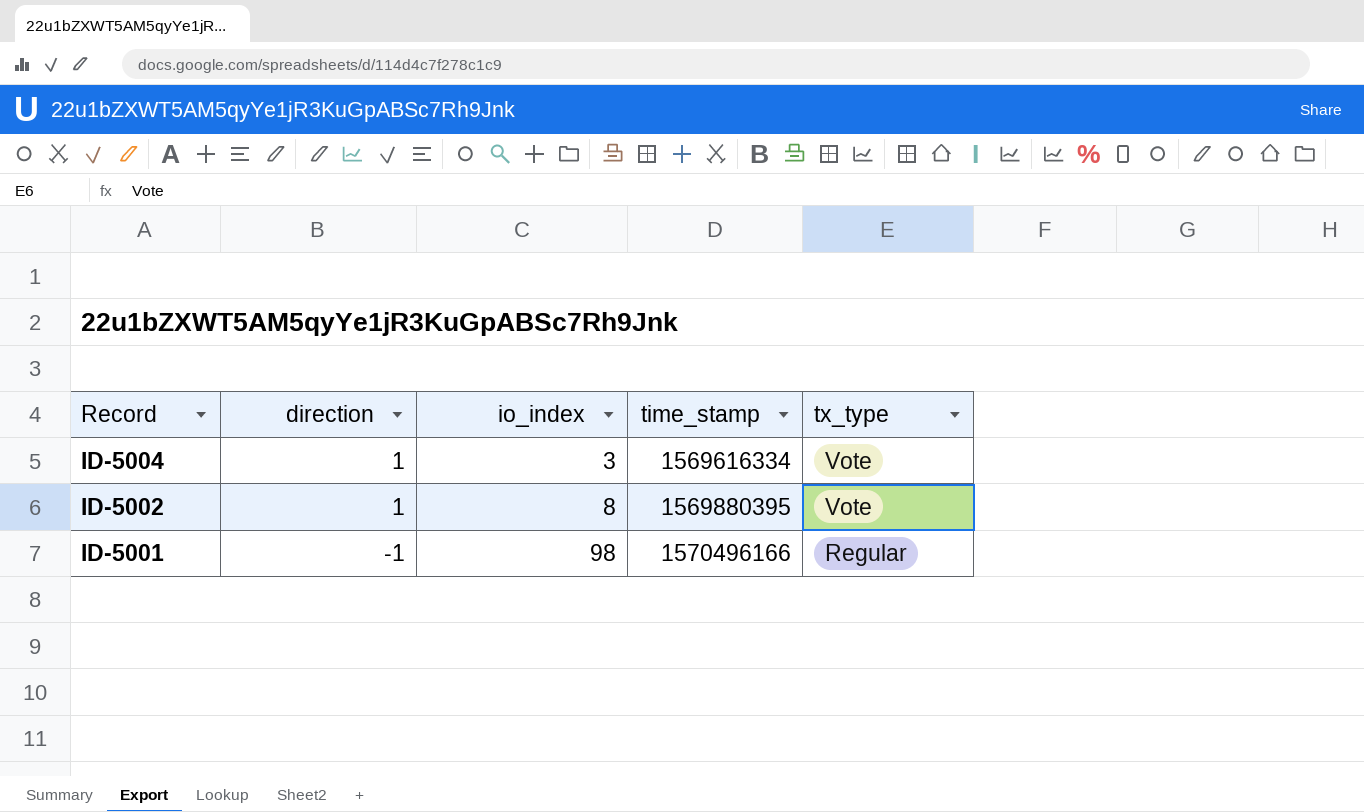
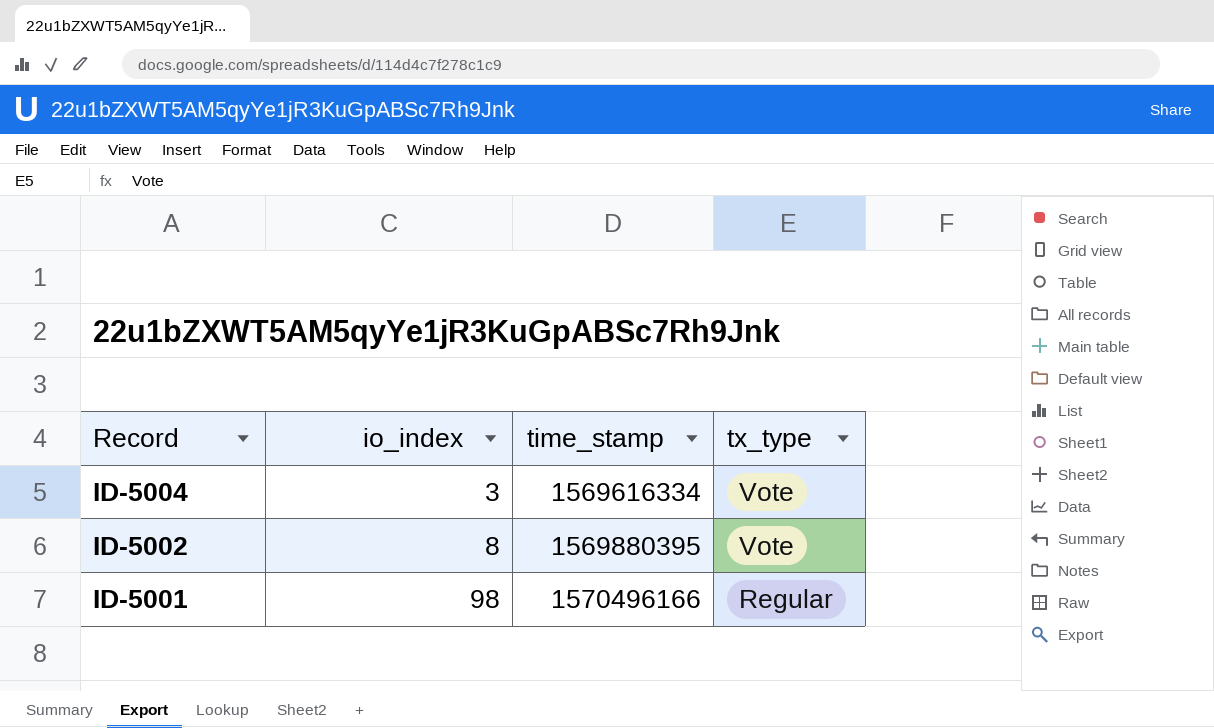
column direction | position: 2 -> none

